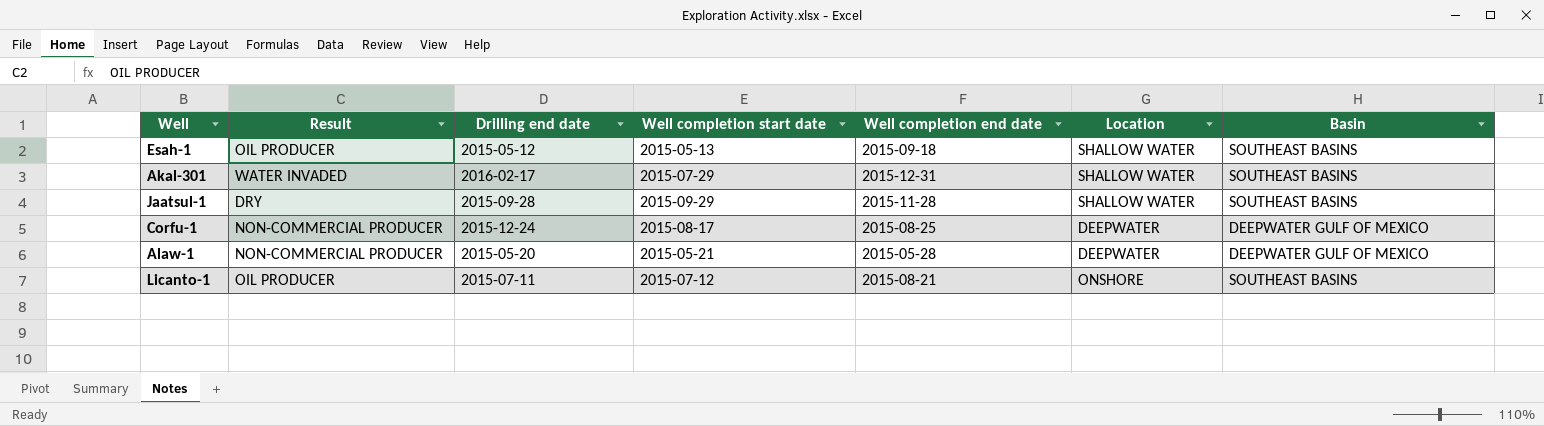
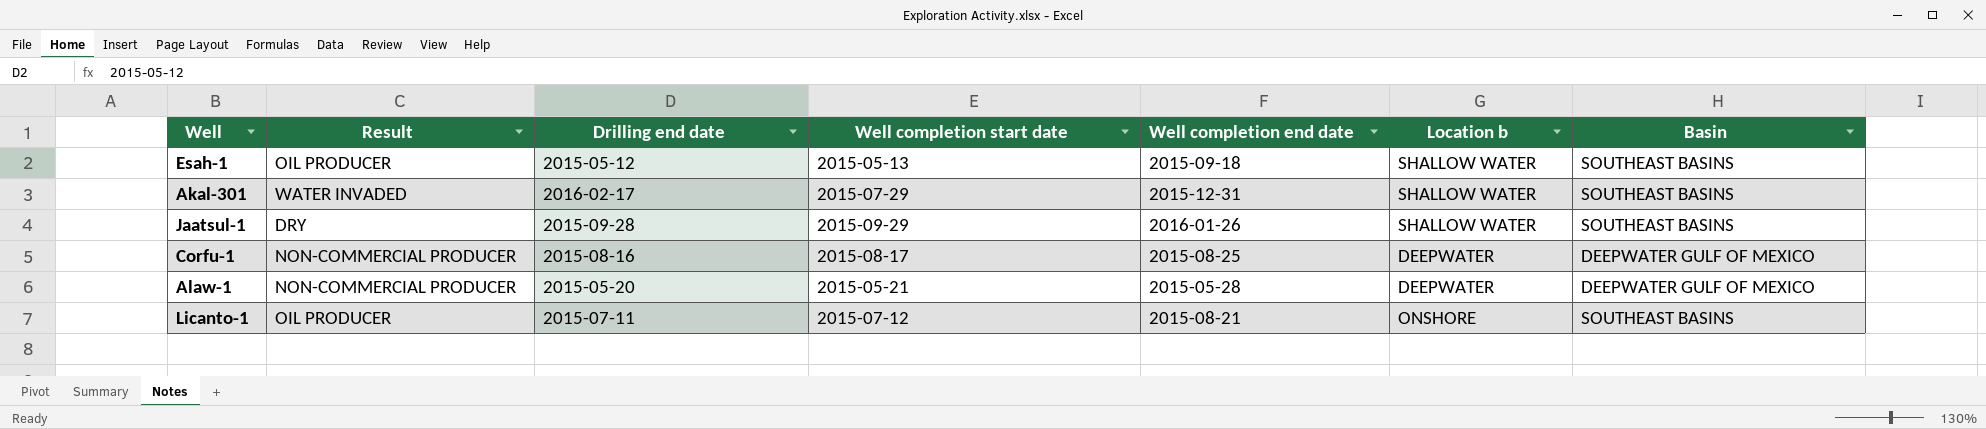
column name: Location -> Location b
Jaatsul-1 | Well completion end date: 2015-11-28 -> 2016-01-26
Corfu-1 | Drilling end date: 2015-12-24 -> 2015-08-16

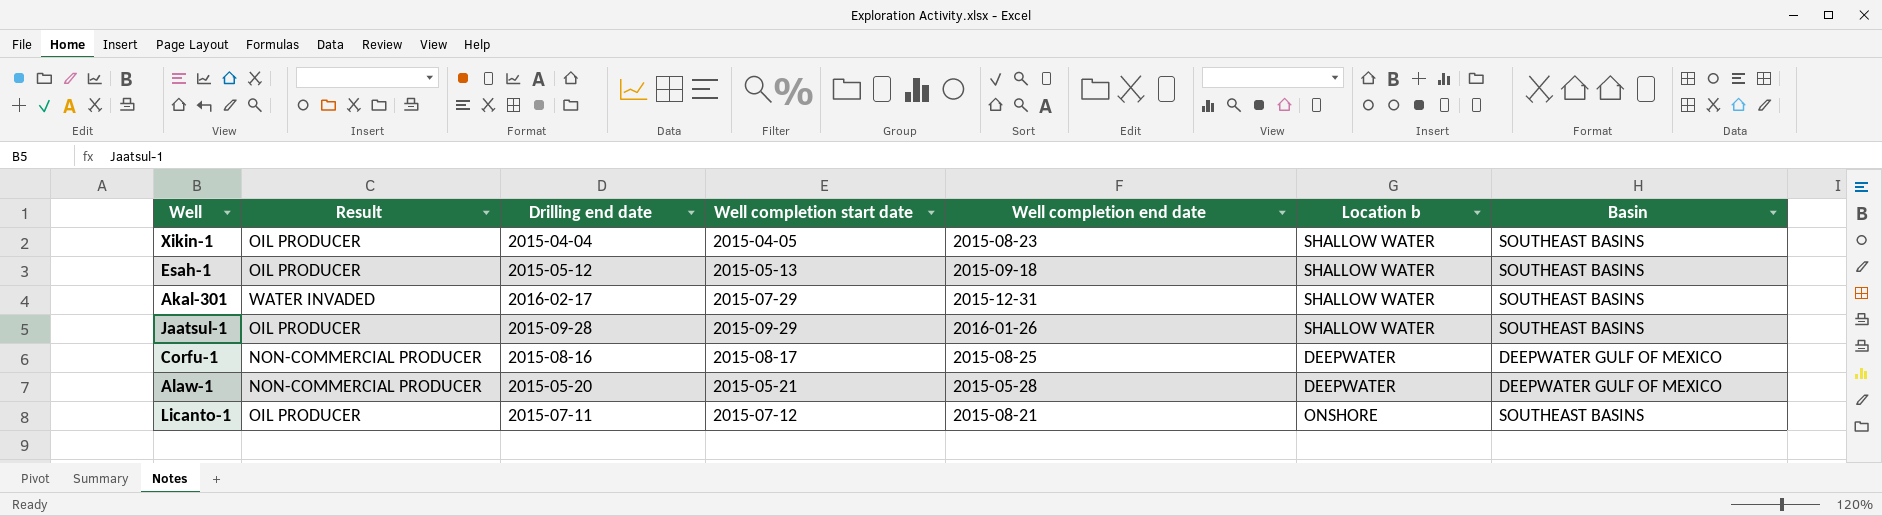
row Xikin-1: none -> OIL PRODUCER | 2015-04-04 | 2015-04-05 | 2015-08-23 | SHALLOW WATER | SOUTHEAST BASINS
Jaatsul-1 | Result: DRY -> OIL PRODUCER

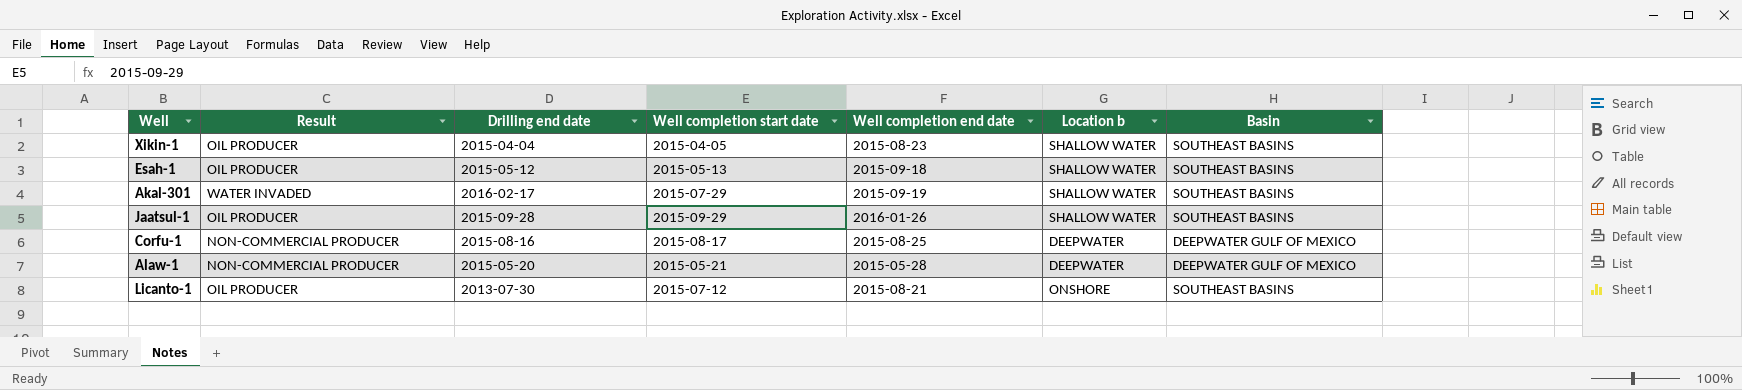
Akal-301 | Well completion end date: 2015-12-31 -> 2015-09-19
Licanto-1 | Drilling end date: 2015-07-11 -> 2013-07-30

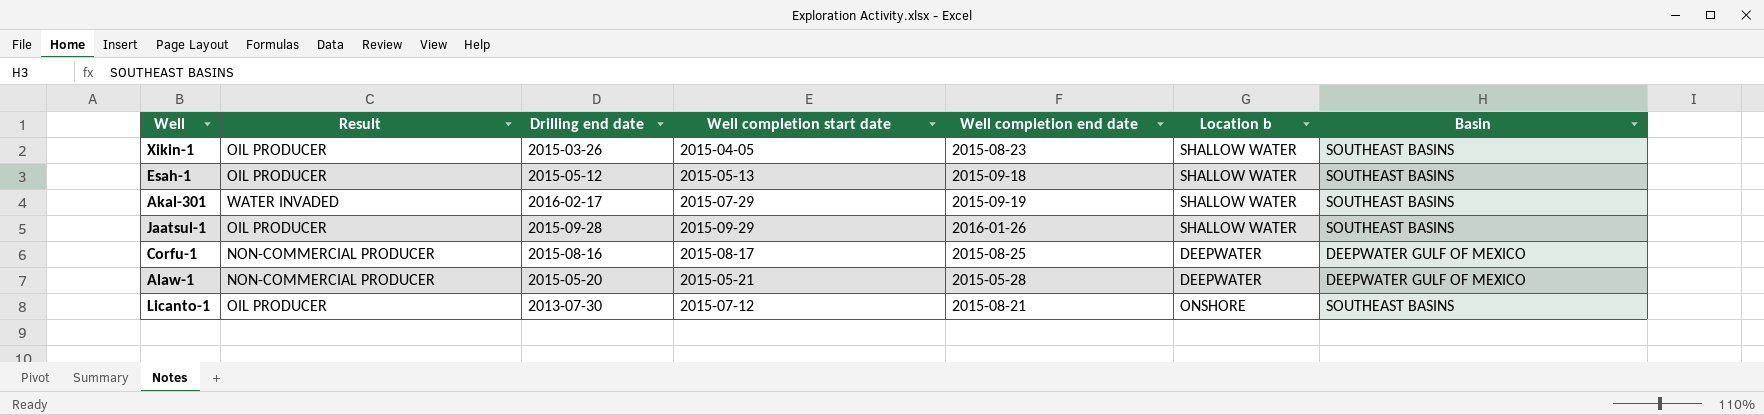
Xikin-1 | Drilling end date: 2015-04-04 -> 2015-03-26

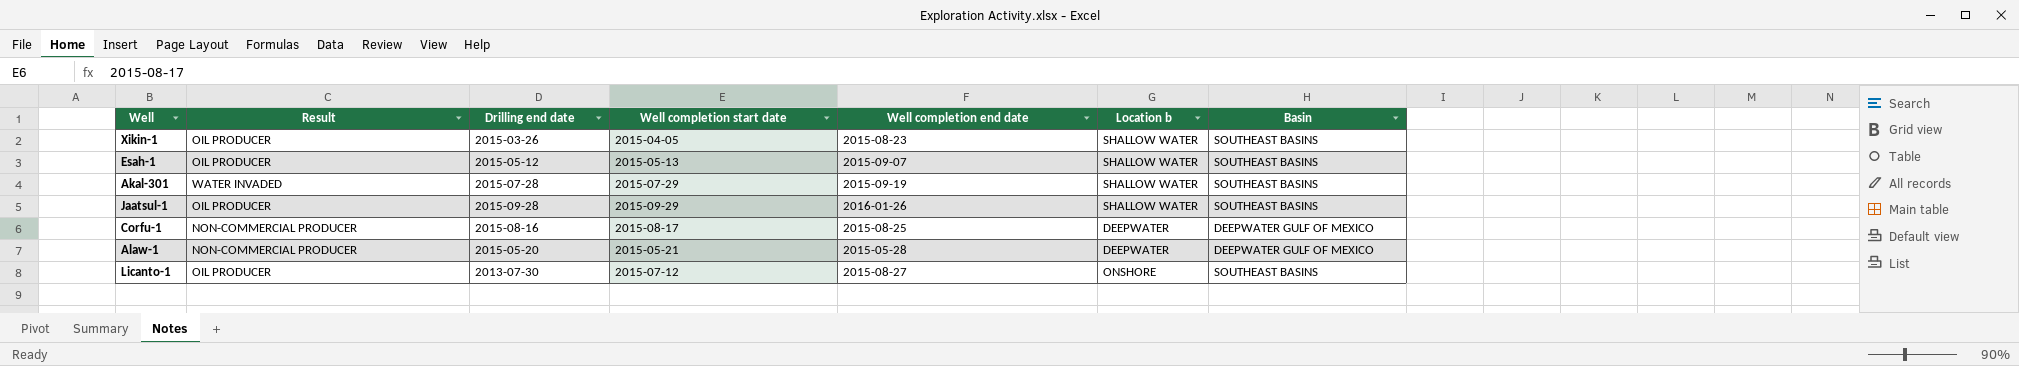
Esah-1 | Well completion end date: 2015-09-18 -> 2015-09-07
Akal-301 | Drilling end date: 2016-02-17 -> 2015-07-28
Licanto-1 | Well completion end date: 2015-08-21 -> 2015-08-27

